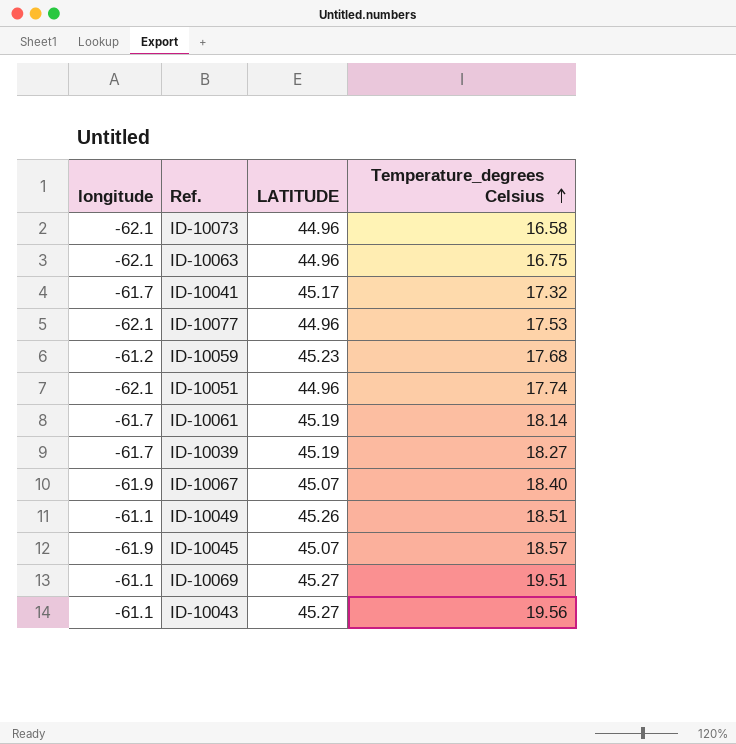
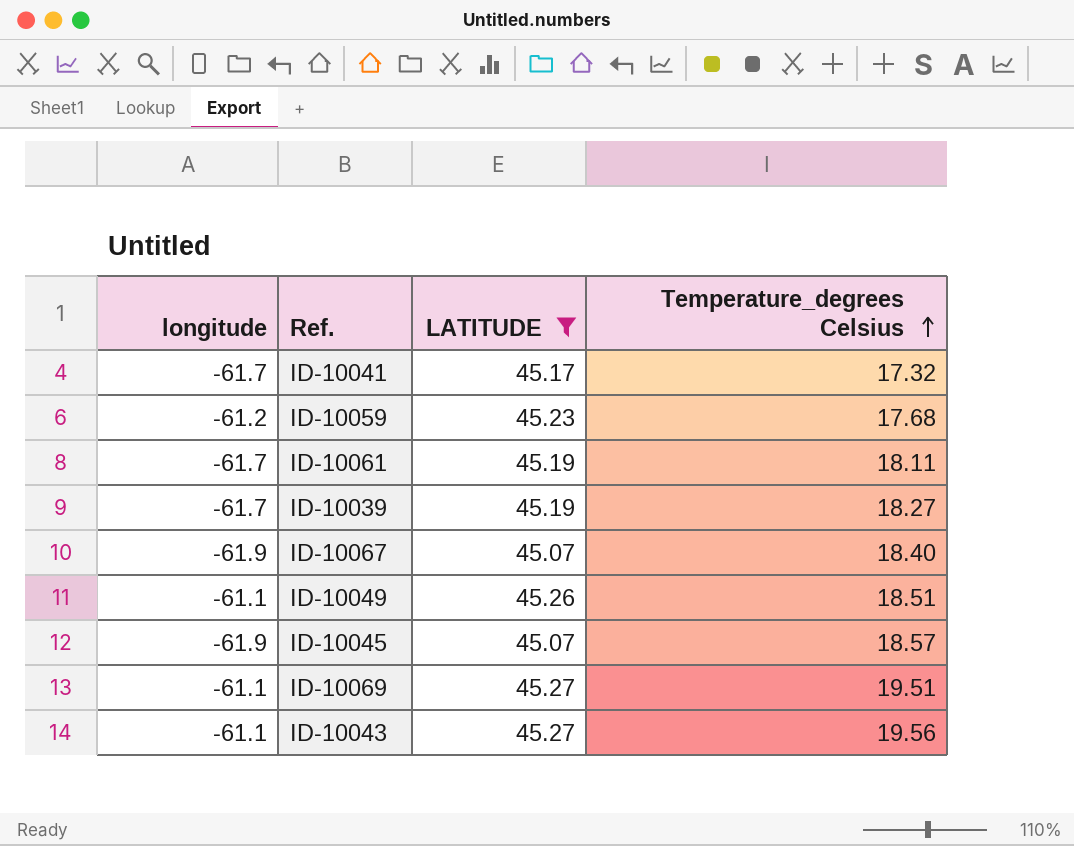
filter: none -> LATITUDE != 44.96
ID-10061 | Temperature_degrees Celsius: 18.14 -> 18.11

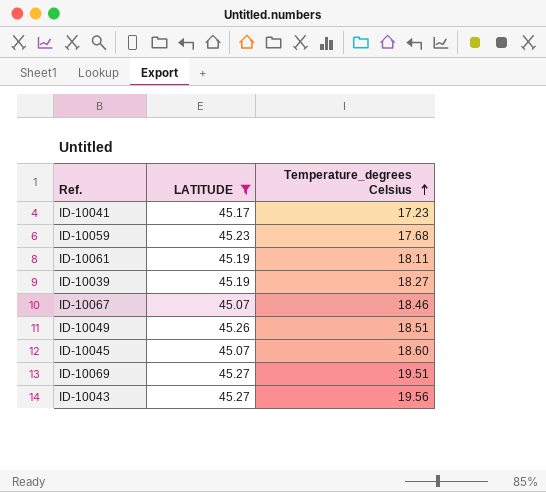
column longitude | position: 1 -> none
ID-10041 | Temperature_degrees Celsius: 17.32 -> 17.23
ID-10067 | Temperature_degrees Celsius: 18.40 -> 18.46
ID-10045 | Temperature_degrees Celsius: 18.57 -> 18.60

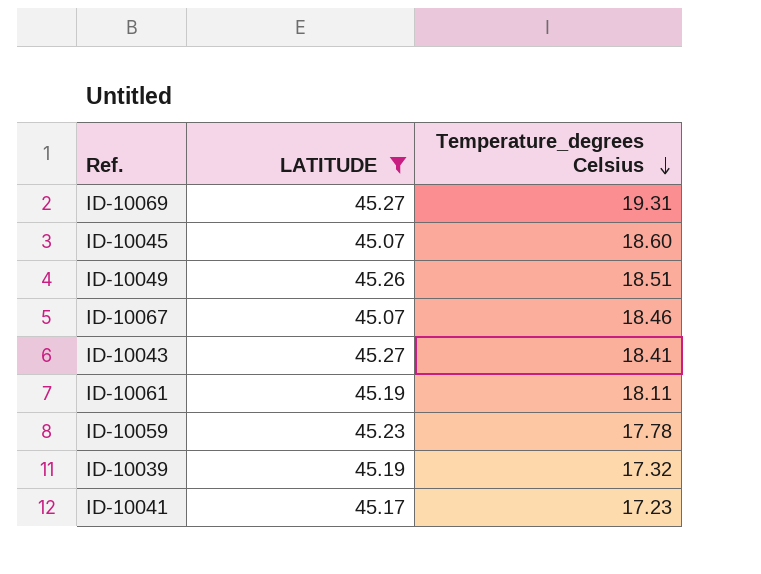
row order: Temperature_degrees Celsius ascending -> Temperature_degrees Celsius descending
ID-10069 | Temperature_degrees Celsius: 19.51 -> 19.31
ID-10043 | Temperature_degrees Celsius: 19.56 -> 18.41
ID-10059 | Temperature_degrees Celsius: 17.68 -> 17.78
ID-10039 | Temperature_degrees Celsius: 18.27 -> 17.32

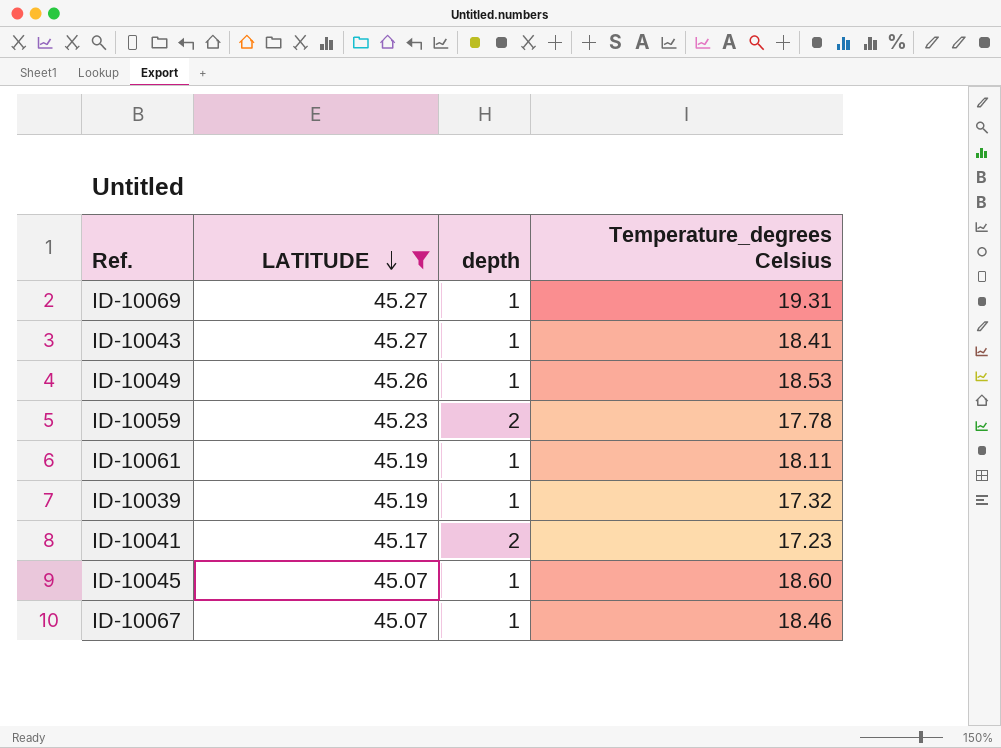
row order: Temperature_degrees Celsius descending -> LATITUDE descending
column depth | position: none -> 3
ID-10049 | Temperature_degrees Celsius: 18.51 -> 18.53

